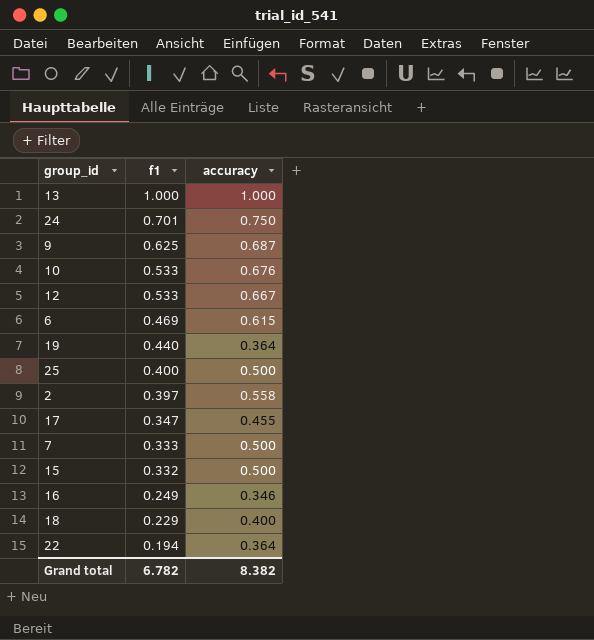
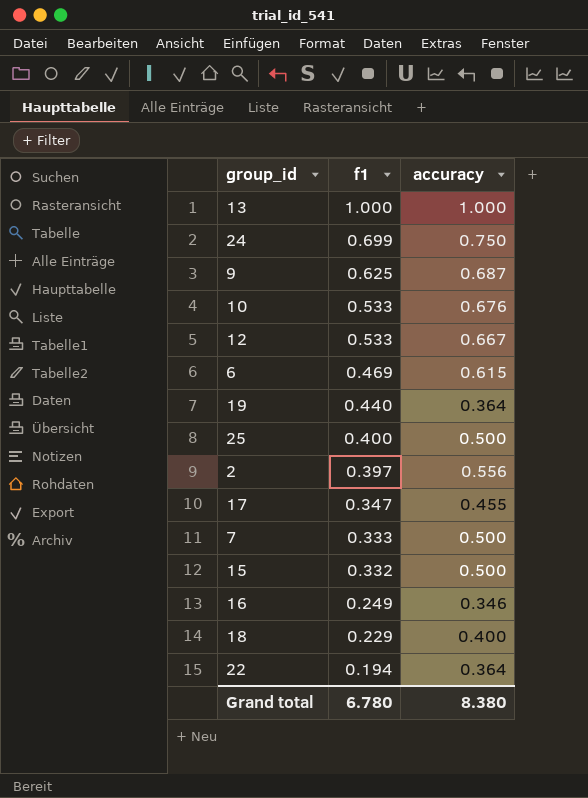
24 | f1: 0.701 -> 0.699
2 | accuracy: 0.558 -> 0.556
Grand total | f1: 6.782 -> 6.780
Grand total | accuracy: 8.382 -> 8.380

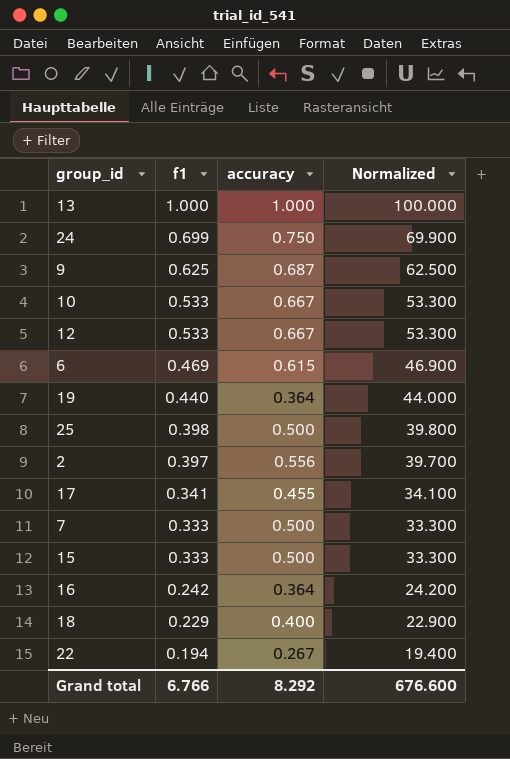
column Normalized | formula: none -> [f1] * 100
10 | accuracy: 0.676 -> 0.667
25 | f1: 0.400 -> 0.398
17 | f1: 0.347 -> 0.341
15 | f1: 0.332 -> 0.333
16 | f1: 0.249 -> 0.242
16 | accuracy: 0.346 -> 0.364
22 | accuracy: 0.364 -> 0.267
Grand total | f1: 6.780 -> 6.766
Grand total | accuracy: 8.380 -> 8.292

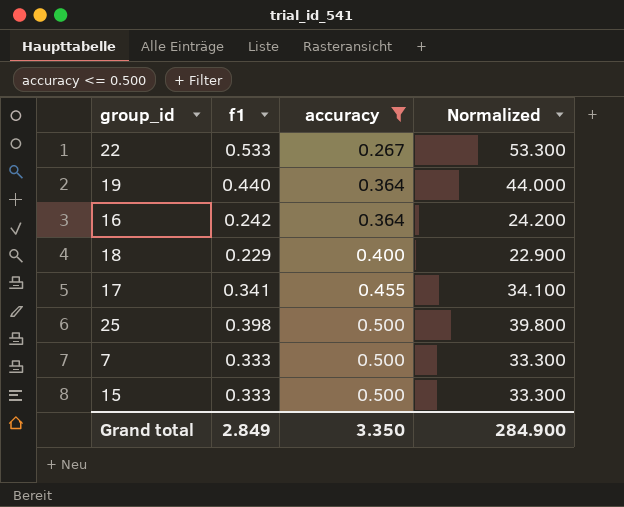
filter: none -> accuracy <= 0.500
row order: f1 descending -> accuracy ascending
22 | f1: 0.194 -> 0.533
22 | Normalized: 19.400 -> 53.300
Grand total | f1: 6.766 -> 2.849
Grand total | accuracy: 8.292 -> 3.350
Grand total | Normalized: 676.600 -> 284.900

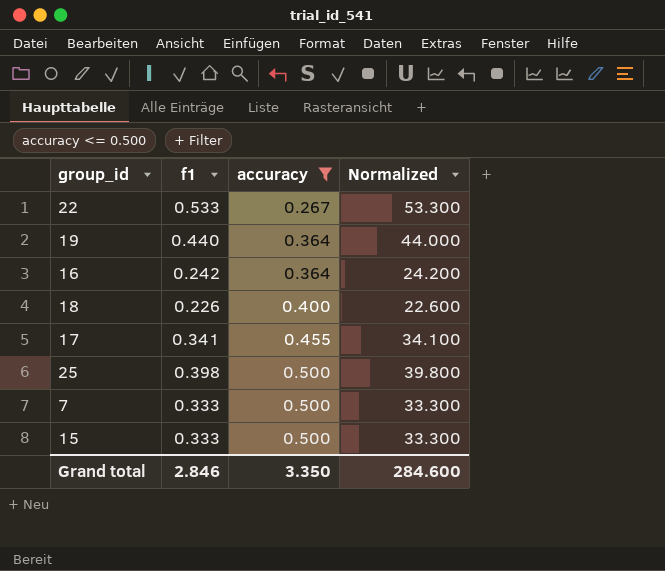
18 | f1: 0.229 -> 0.226
18 | Normalized: 22.900 -> 22.600
Grand total | f1: 2.849 -> 2.846
Grand total | Normalized: 284.900 -> 284.600

